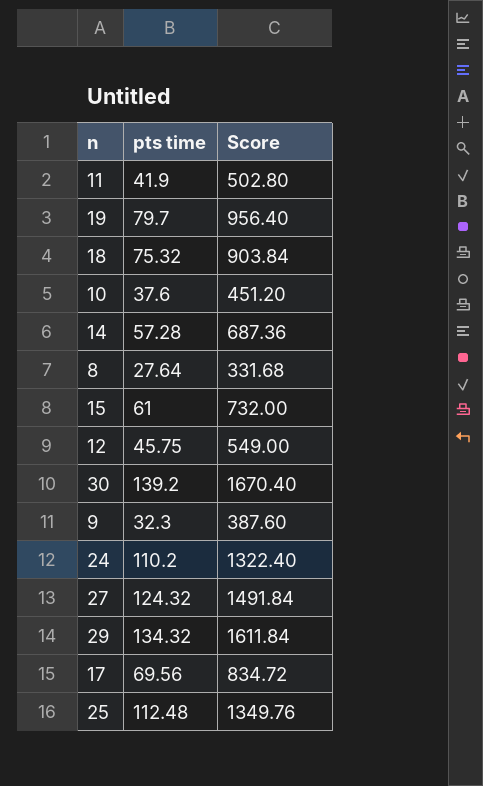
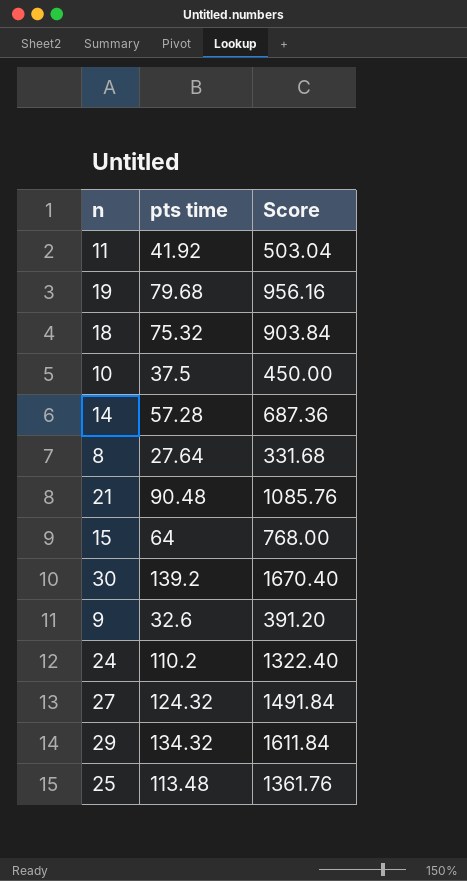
row 12: 45.75 | 549.00 -> none
row 17: 69.56 | 834.72 -> none
11 | pts time: 41.9 -> 41.92
11 | Score: 502.80 -> 503.04
19 | pts time: 79.7 -> 79.68
19 | Score: 956.40 -> 956.16
10 | pts time: 37.6 -> 37.5
10 | Score: 451.20 -> 450.00
row 21: none -> 90.48 | 1085.76
15 | pts time: 61 -> 64
15 | Score: 732.00 -> 768.00
9 | pts time: 32.3 -> 32.6
9 | Score: 387.60 -> 391.20
25 | pts time: 112.48 -> 113.48
25 | Score: 1349.76 -> 1361.76

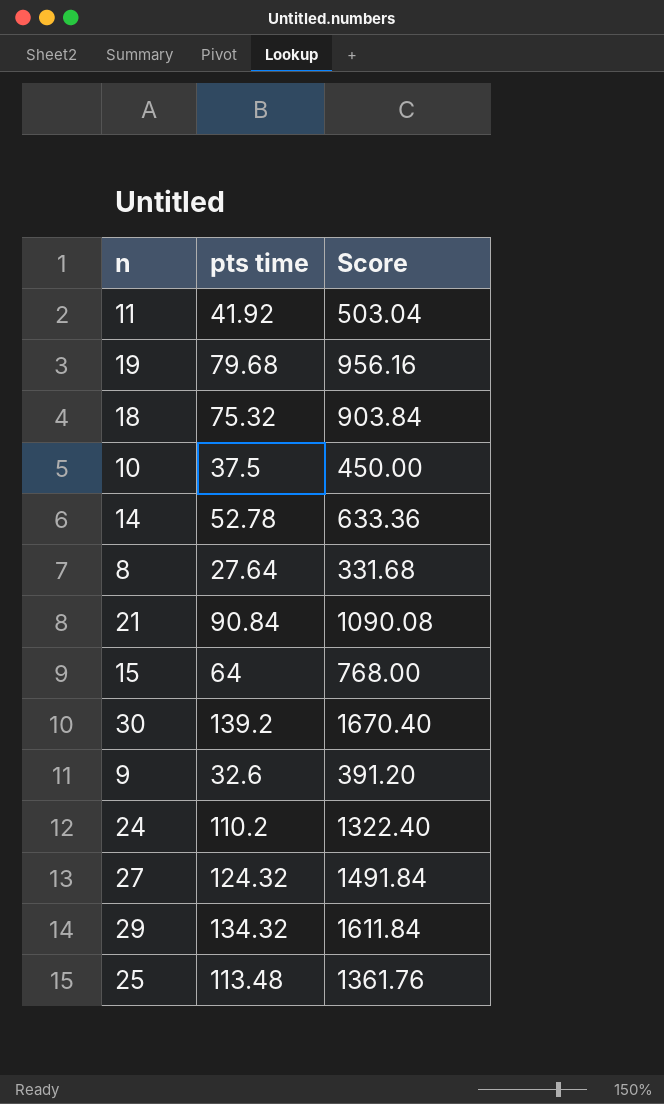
14 | pts time: 57.28 -> 52.78
14 | Score: 687.36 -> 633.36
21 | pts time: 90.48 -> 90.84
21 | Score: 1085.76 -> 1090.08

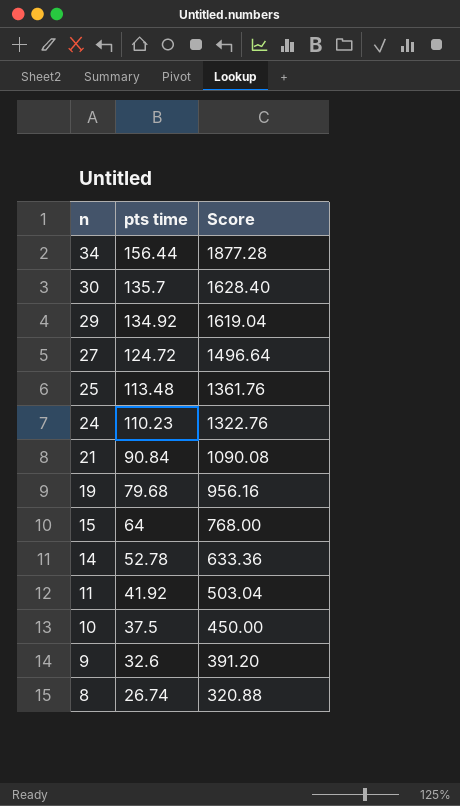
row order: none -> n descending
row 18: 75.32 | 903.84 -> none
row 34: none -> 156.44 | 1877.28
30 | pts time: 139.2 -> 135.7
30 | Score: 1670.40 -> 1628.40
29 | pts time: 134.32 -> 134.92
29 | Score: 1611.84 -> 1619.04
27 | pts time: 124.32 -> 124.72
27 | Score: 1491.84 -> 1496.64
24 | pts time: 110.2 -> 110.23
24 | Score: 1322.40 -> 1322.76
8 | pts time: 27.64 -> 26.74
8 | Score: 331.68 -> 320.88

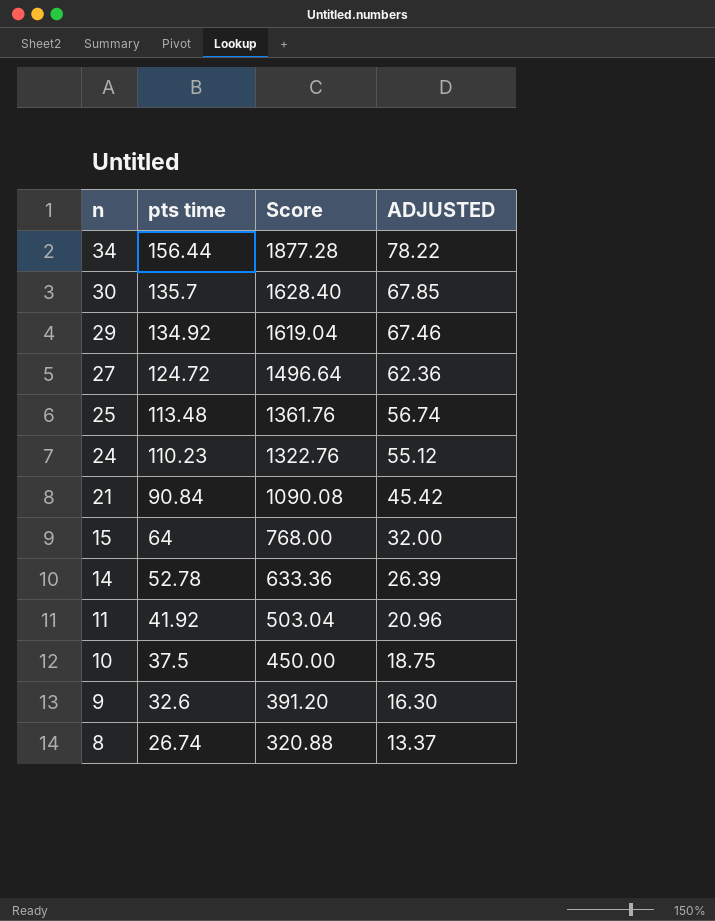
column ADJUSTED | formula: none -> [pts time] * 0.5
row 19: 79.68 | 956.16 -> none

